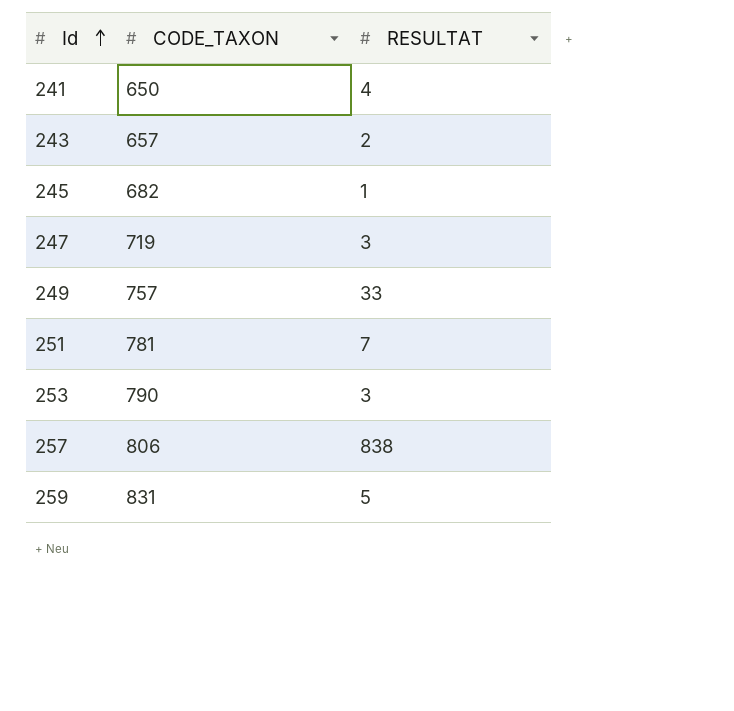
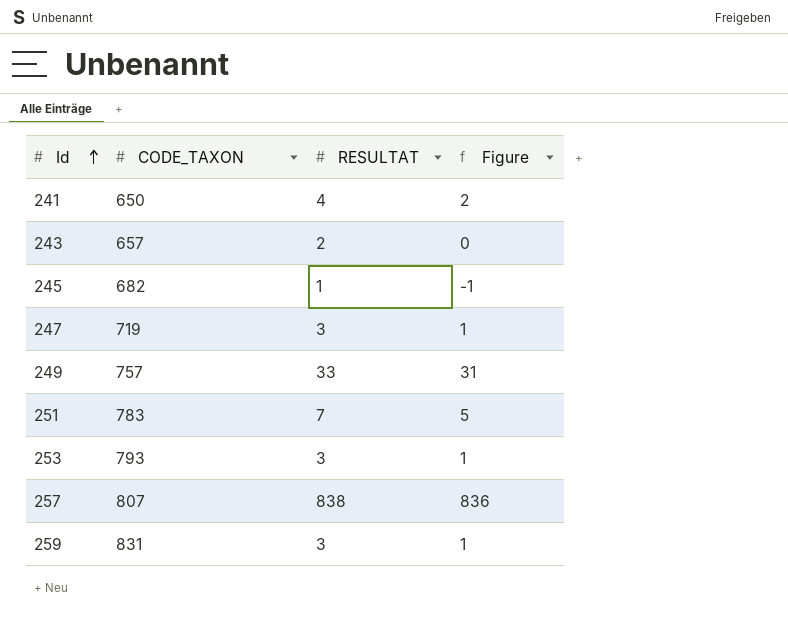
column Figure | formula: none -> [RESULTAT] - 2
251 | CODE_TAXON: 781 -> 783
253 | CODE_TAXON: 790 -> 793
257 | CODE_TAXON: 806 -> 807
259 | RESULTAT: 5 -> 3

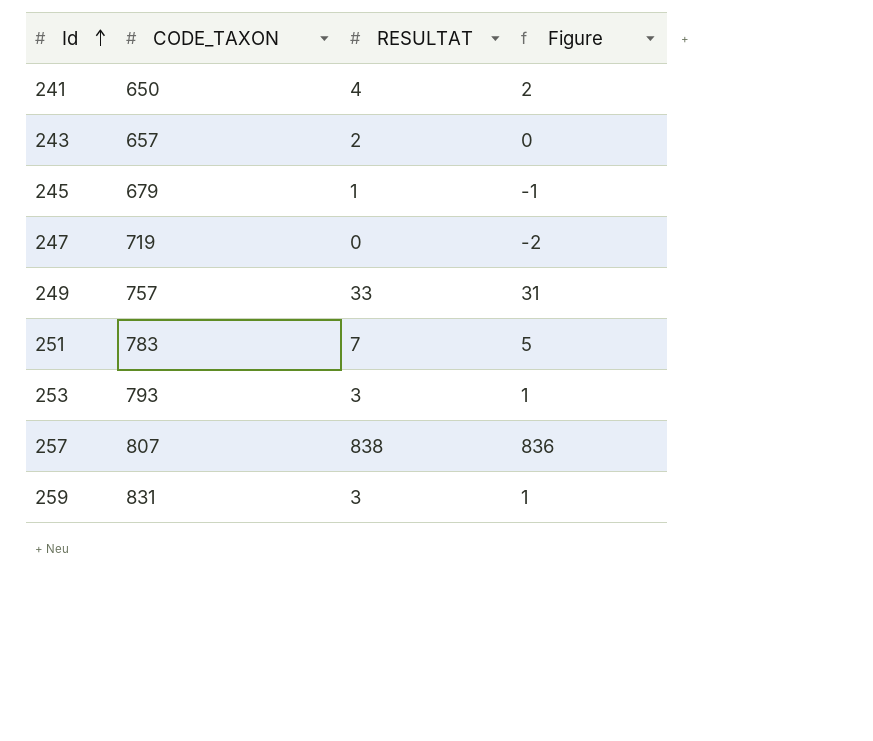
245 | CODE_TAXON: 682 -> 679
247 | RESULTAT: 3 -> 0
247 | Figure: 1 -> -2

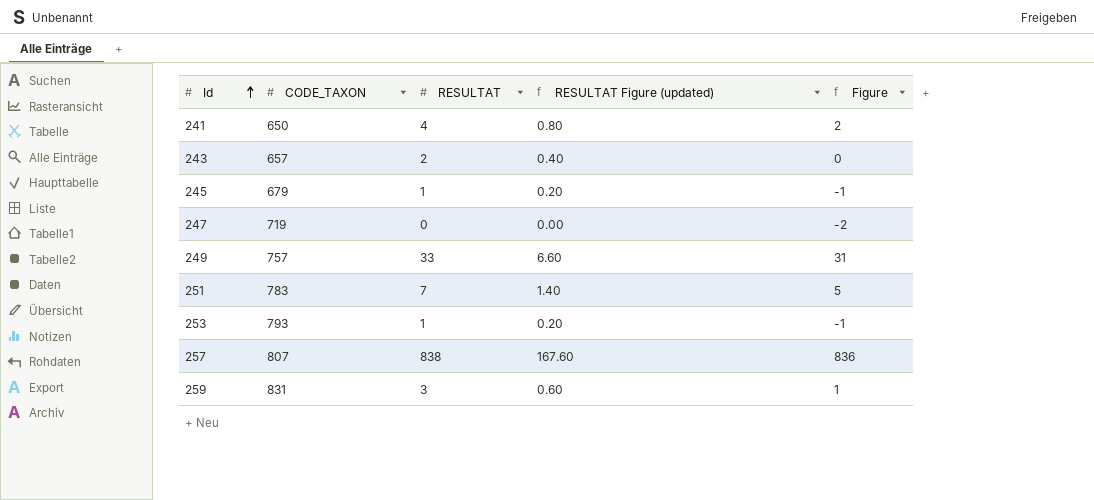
column RESULTAT Figure (updated) | formula: none -> [RESULTAT] * 0.2
253 | RESULTAT: 3 -> 1
253 | Figure: 1 -> -1

